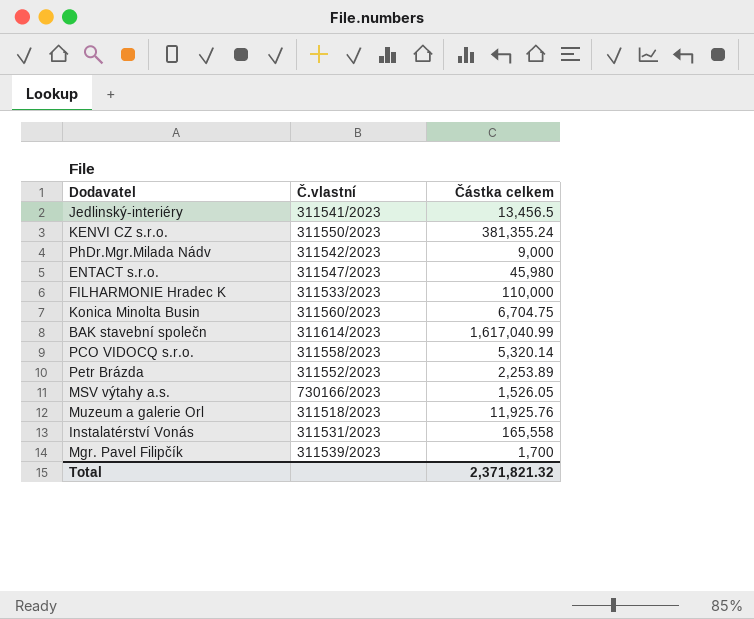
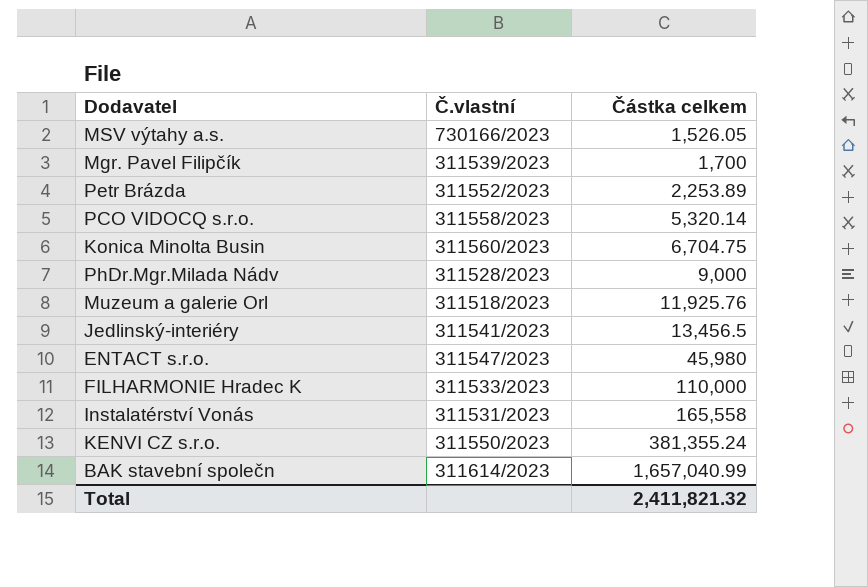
row order: none -> Částka celkem ascending
PhDr.Mgr.Milada Nádv | Č.vlastní: 311542/2023 -> 311528/2023
BAK stavební společn | Částka celkem: 1,617,040.99 -> 1,657,040.99
Total | Částka celkem: 2,371,821.32 -> 2,411,821.32

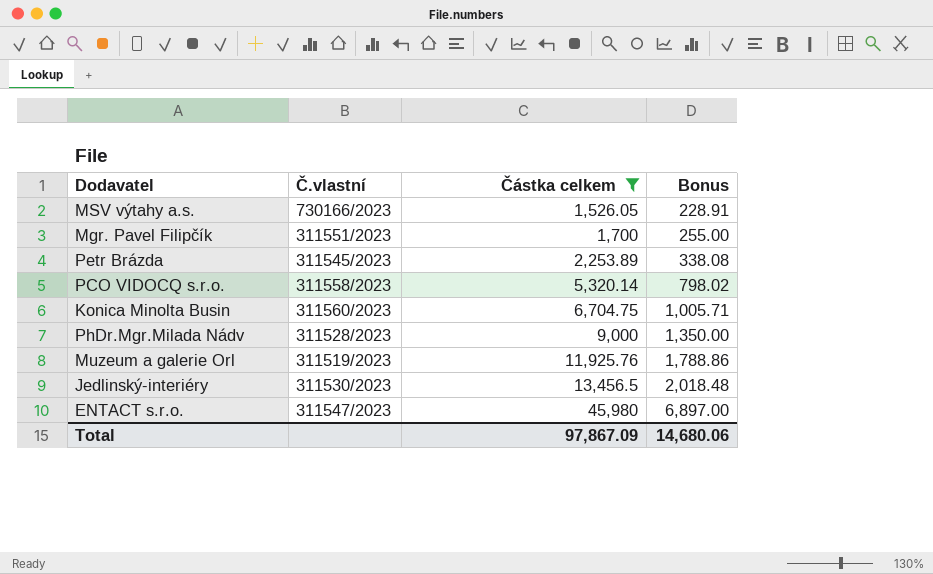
filter: none -> Částka celkem <= 45,980
column Bonus | formula: none -> [Částka celkem] * 0.15
Mgr. Pavel Filipčík | Č.vlastní: 311539/2023 -> 311551/2023
Petr Brázda | Č.vlastní: 311552/2023 -> 311545/2023
Muzeum a galerie Orl | Č.vlastní: 311518/2023 -> 311519/2023
Jedlinský-interiéry | Č.vlastní: 311541/2023 -> 311530/2023
Total | Částka celkem: 2,411,821.32 -> 97,867.09

